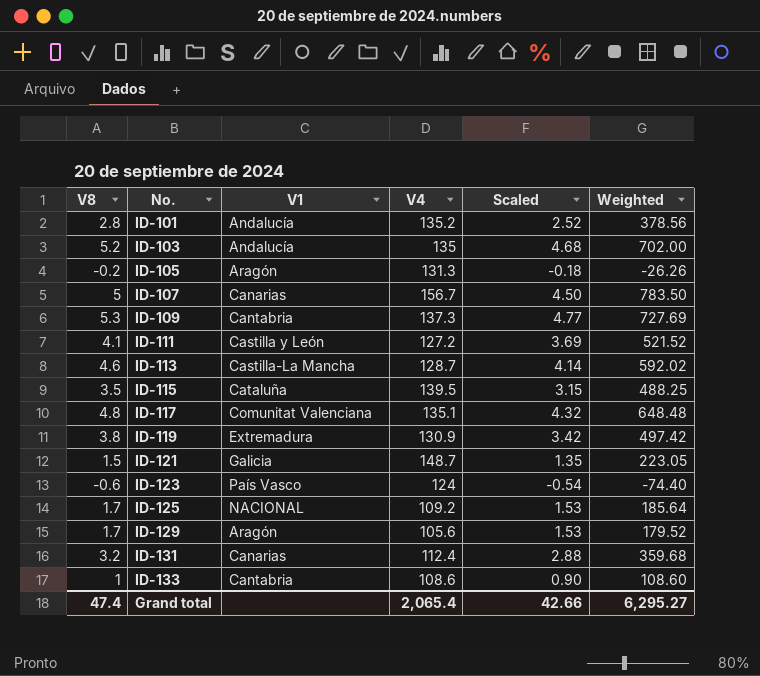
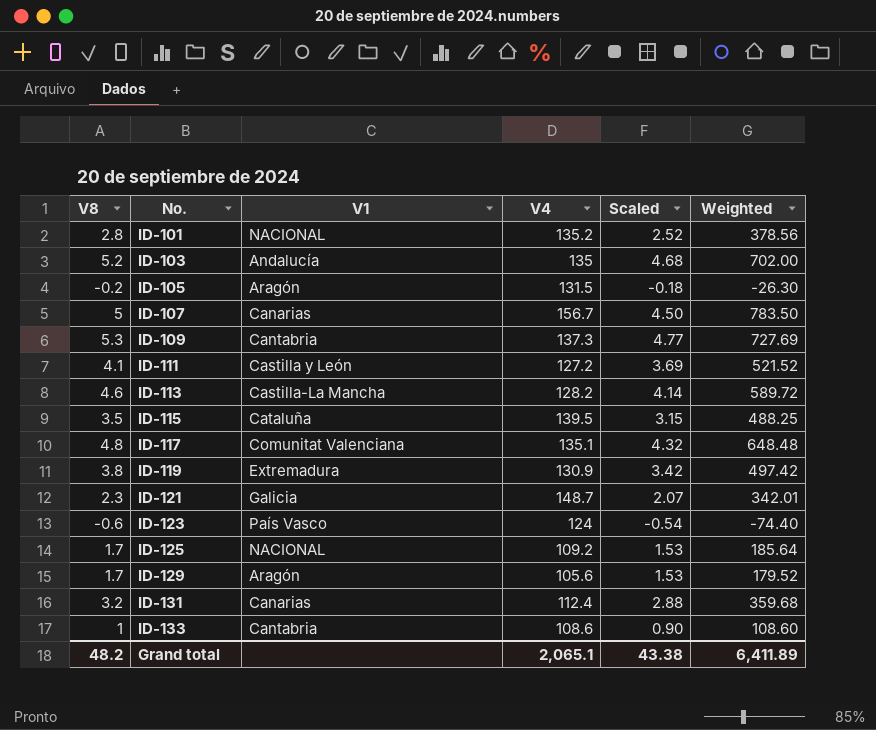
ID-101 | V1: Andalucía -> NACIONAL
ID-105 | V4: 131.3 -> 131.5
ID-105 | Weighted: -26.26 -> -26.30
ID-113 | V4: 128.7 -> 128.2
ID-113 | Weighted: 592.02 -> 589.72
ID-121 | V8: 1.5 -> 2.3
ID-121 | Scaled: 1.35 -> 2.07
ID-121 | Weighted: 223.05 -> 342.01
Grand total | V8: 47.4 -> 48.2
Grand total | V4: 2,065.4 -> 2,065.1
Grand total | Scaled: 42.66 -> 43.38
Grand total | Weighted: 6,295.27 -> 6,411.89

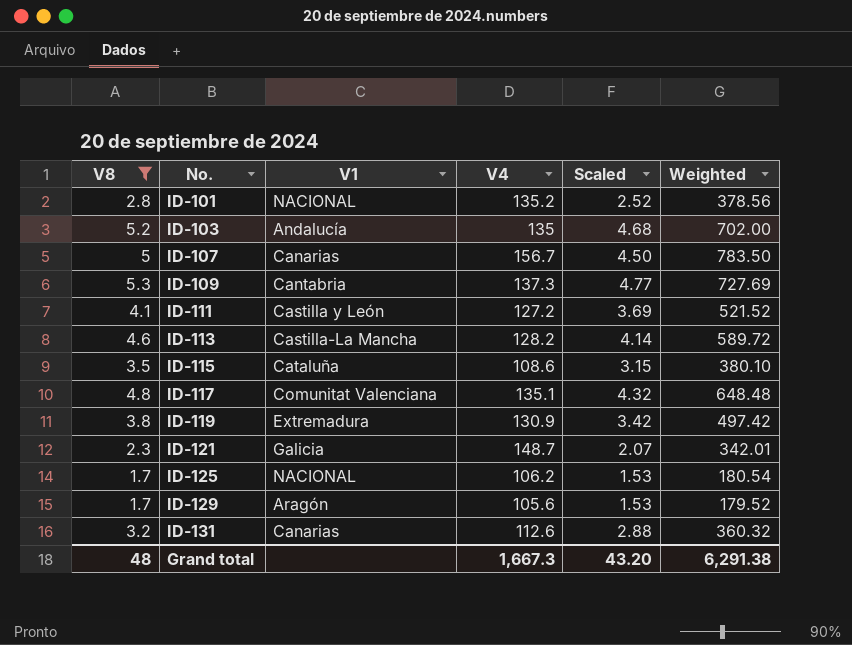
filter: none -> V8 >= 1.7
ID-115 | V4: 139.5 -> 108.6
ID-115 | Weighted: 488.25 -> 380.10
ID-125 | V4: 109.2 -> 106.2
ID-125 | Weighted: 185.64 -> 180.54
ID-131 | V4: 112.4 -> 112.6
ID-131 | Weighted: 359.68 -> 360.32
Grand total | V8: 48.2 -> 48
Grand total | V4: 2,065.1 -> 1,667.3
Grand total | Scaled: 43.38 -> 43.20
Grand total | Weighted: 6,411.89 -> 6,291.38

